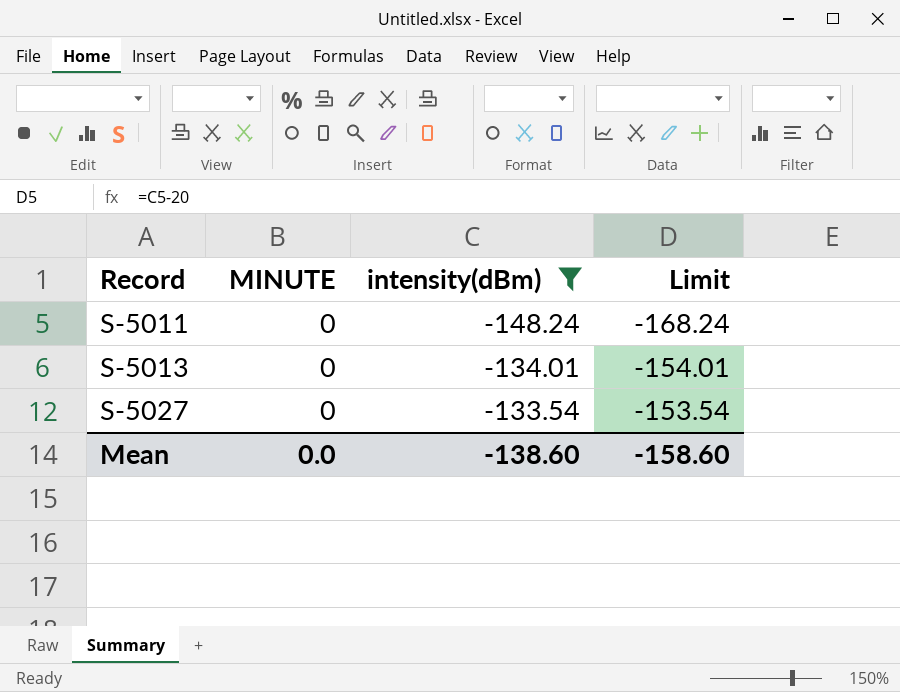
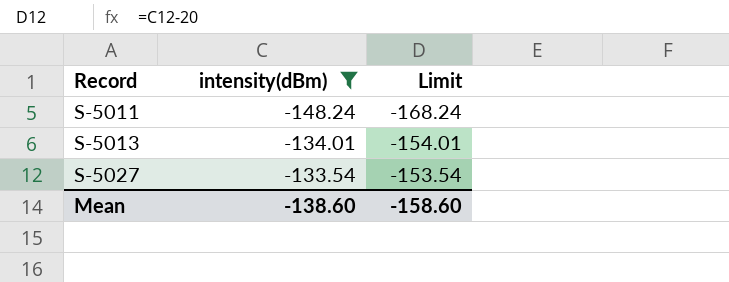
column MINUTE | position: 2 -> none

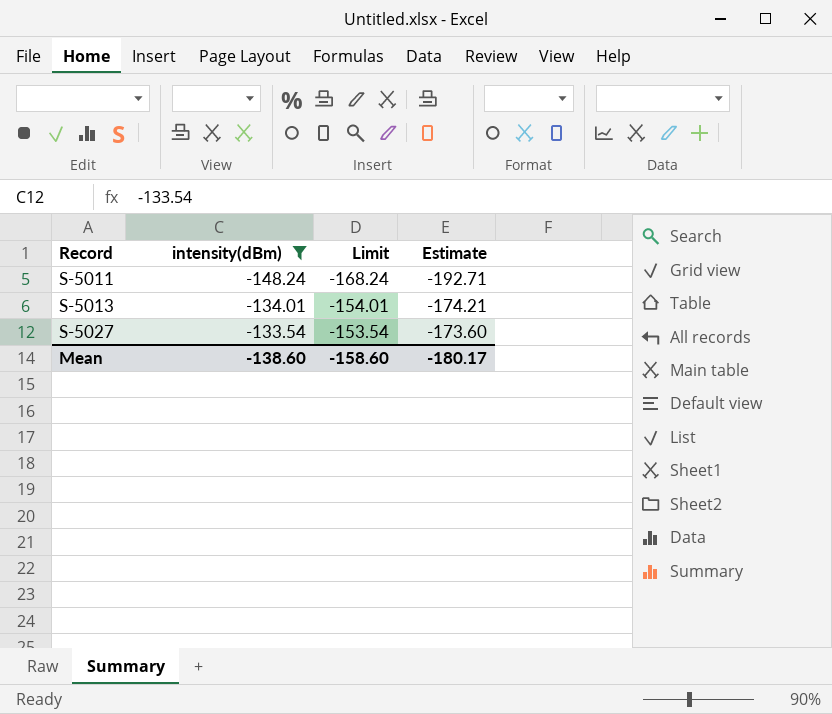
column Estimate | formula: none -> [intensity(dBm)] * 1.3

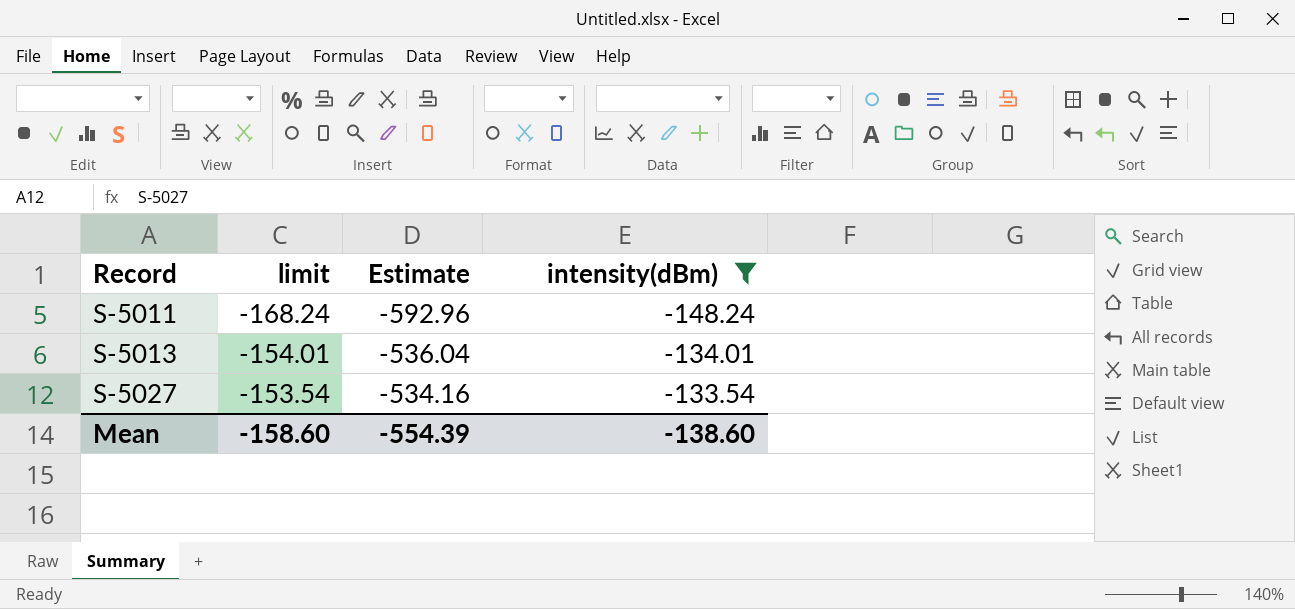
column name: Limit -> limit
column Estimate | formula: [intensity(dBm)] * 1.3 -> [intensity(dBm)] * 4
column intensity(dBm) | position: 2 -> 4
Mean | Estimate: -180.17 -> -554.39

